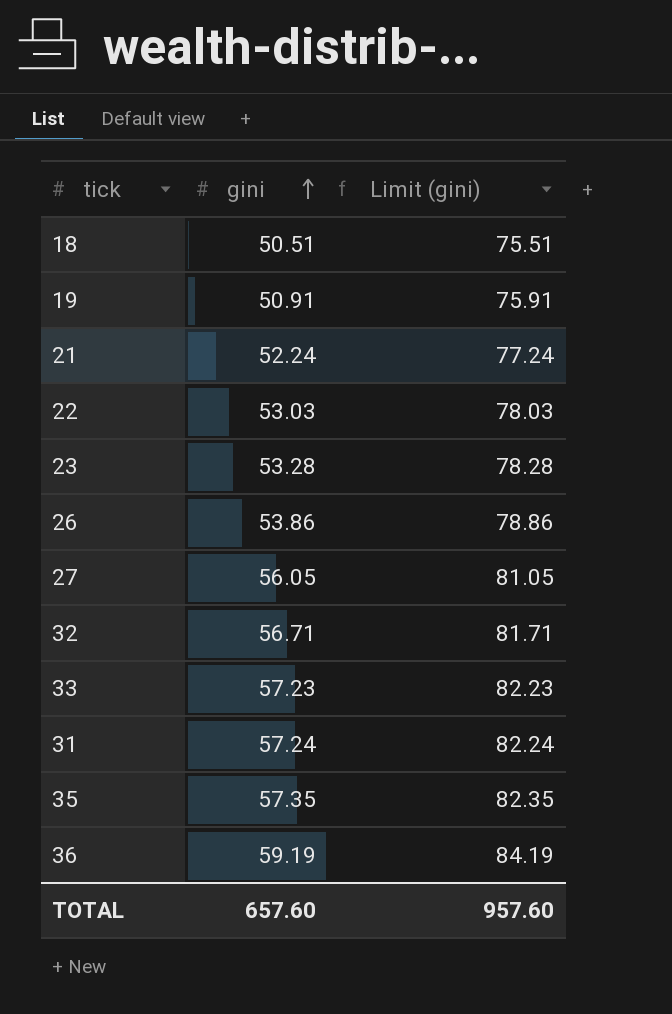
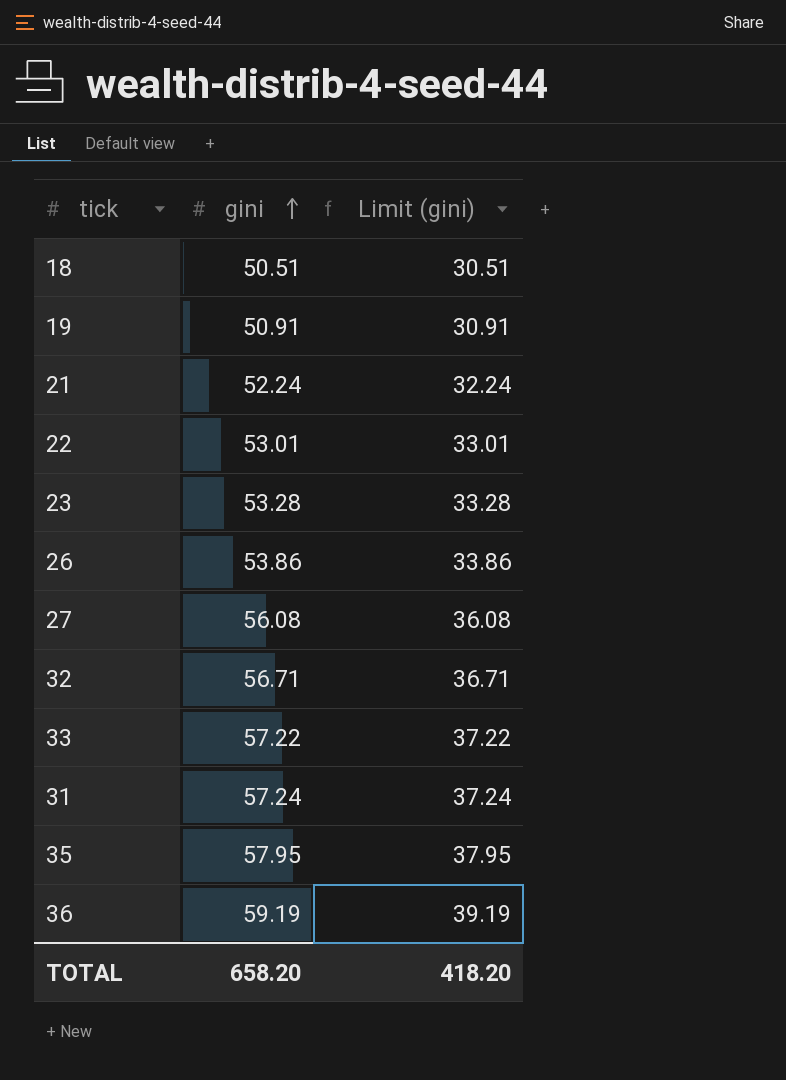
column Limit (gini) | formula: [gini] + 25 -> [gini] - 20
22 | gini: 53.03 -> 53.01
27 | gini: 56.05 -> 56.08
33 | gini: 57.23 -> 57.22
35 | gini: 57.35 -> 57.95
TOTAL | gini: 657.60 -> 658.20
TOTAL | Limit (gini): 957.60 -> 418.20

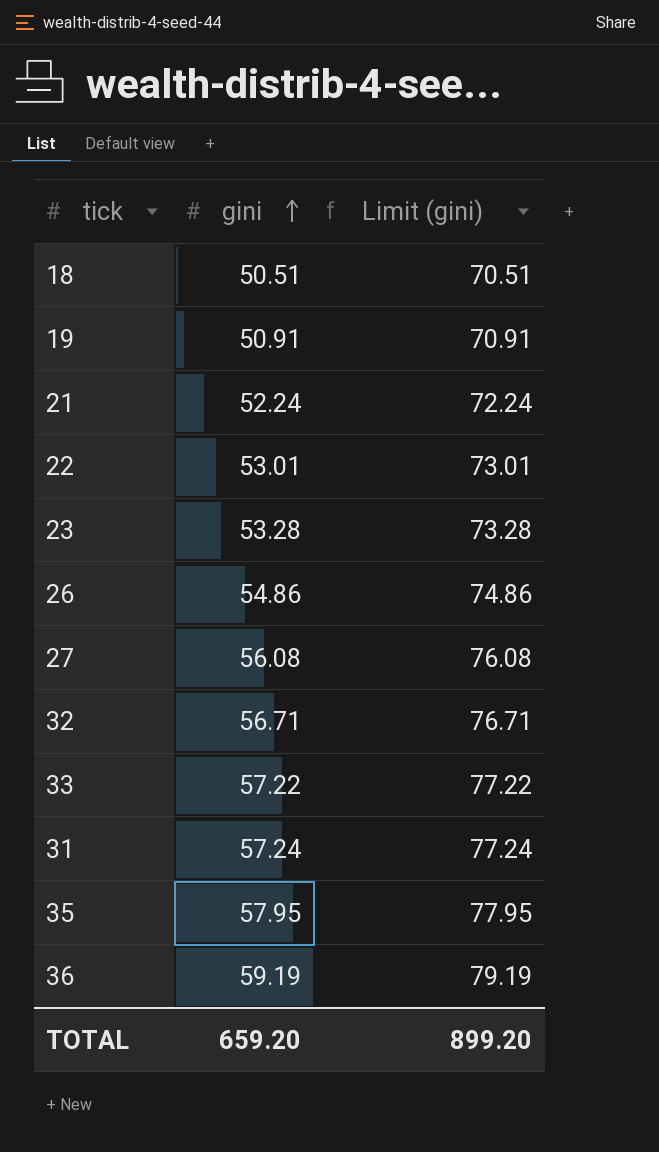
column Limit (gini) | formula: [gini] - 20 -> [gini] + 20
26 | gini: 53.86 -> 54.86
TOTAL | gini: 658.20 -> 659.20
TOTAL | Limit (gini): 418.20 -> 899.20

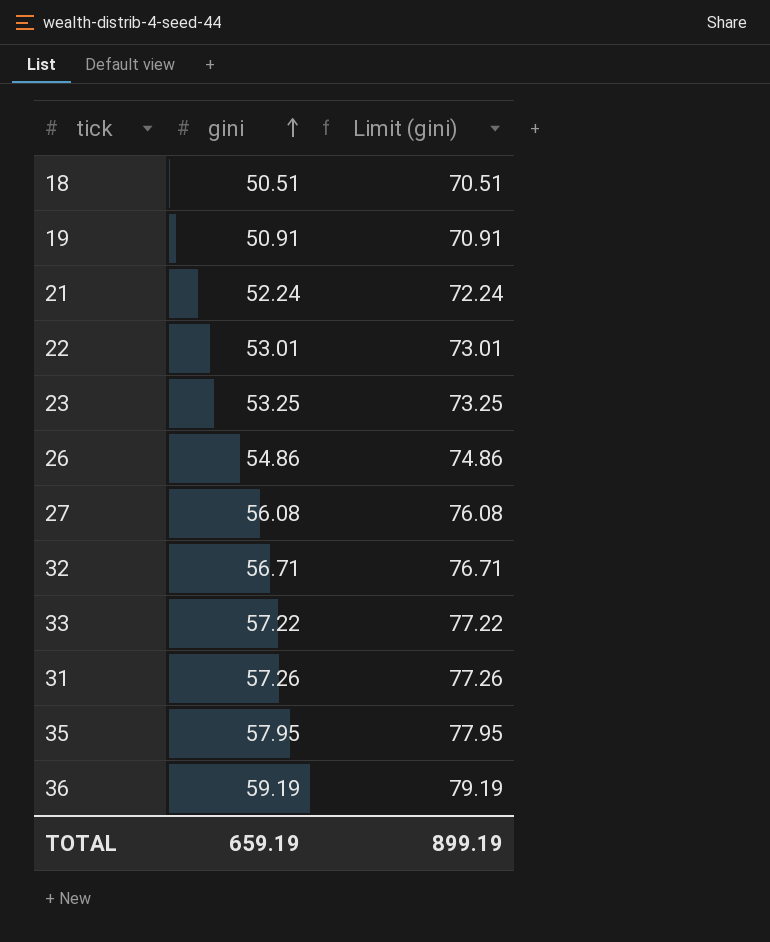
23 | gini: 53.28 -> 53.25
23 | Limit (gini): 73.28 -> 73.25
31 | gini: 57.24 -> 57.26
31 | Limit (gini): 77.24 -> 77.26
TOTAL | gini: 659.20 -> 659.19
TOTAL | Limit (gini): 899.20 -> 899.19

